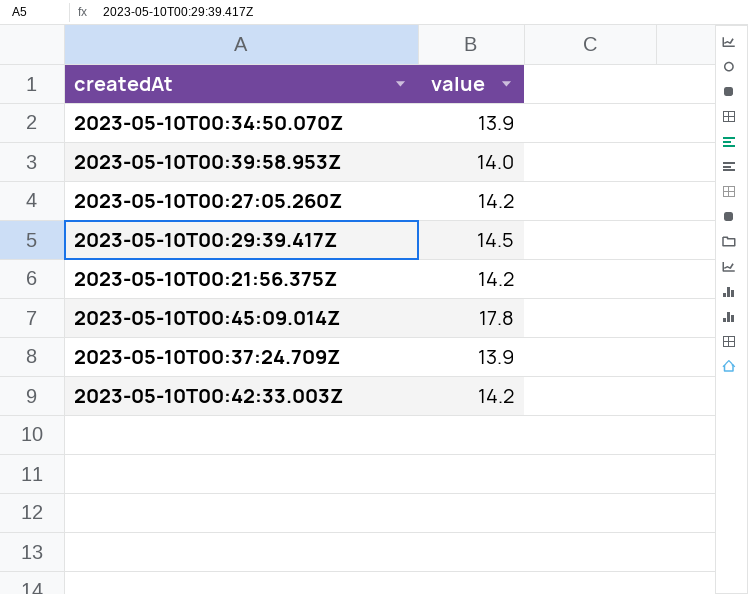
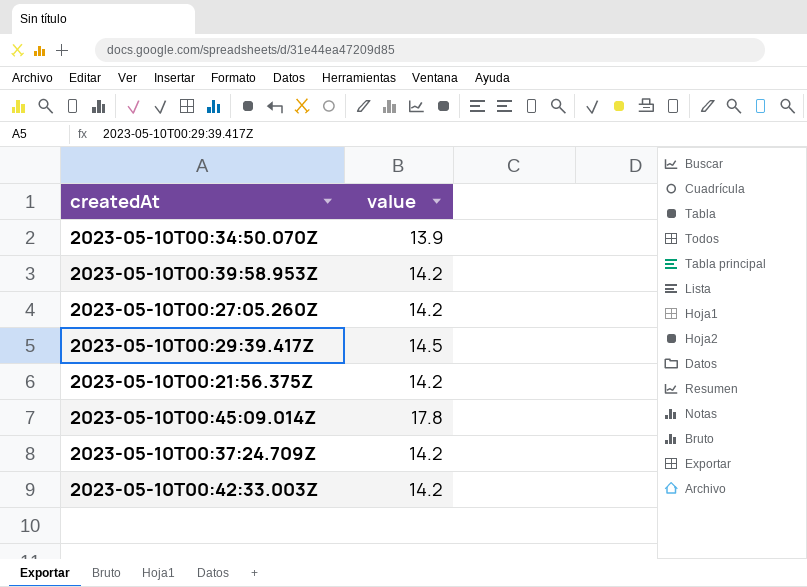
2023-05-10T00:39:58.953Z | value: 14.0 -> 14.2
2023-05-10T00:37:24.709Z | value: 13.9 -> 14.2

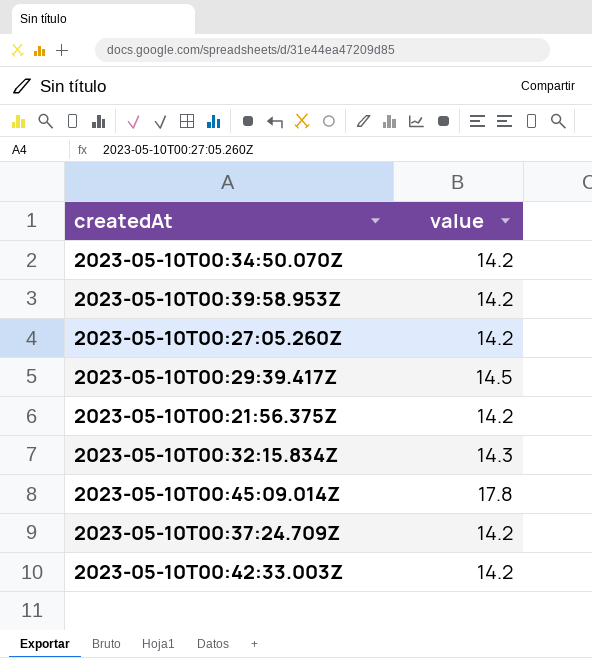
2023-05-10T00:34:50.070Z | value: 13.9 -> 14.2
row 2023-05-10T00:32:15.834Z: none -> 14.3

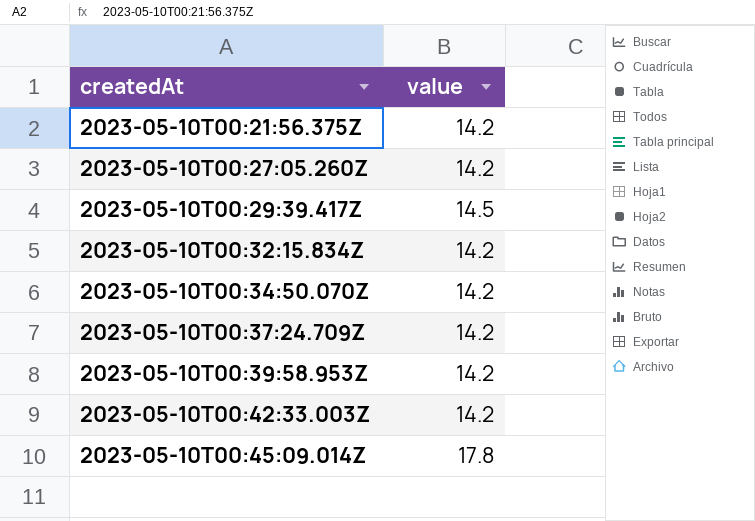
row order: none -> createdAt ascending
2023-05-10T00:32:15.834Z | value: 14.3 -> 14.2

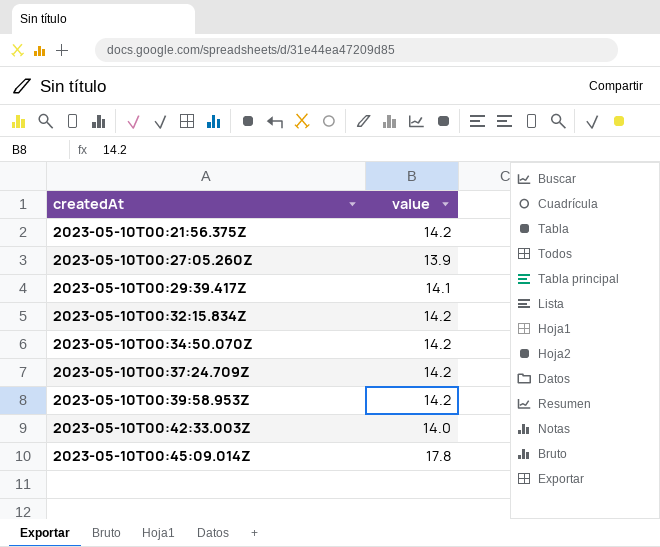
2023-05-10T00:27:05.260Z | value: 14.2 -> 13.9
2023-05-10T00:29:39.417Z | value: 14.5 -> 14.1
2023-05-10T00:42:33.003Z | value: 14.2 -> 14.0

